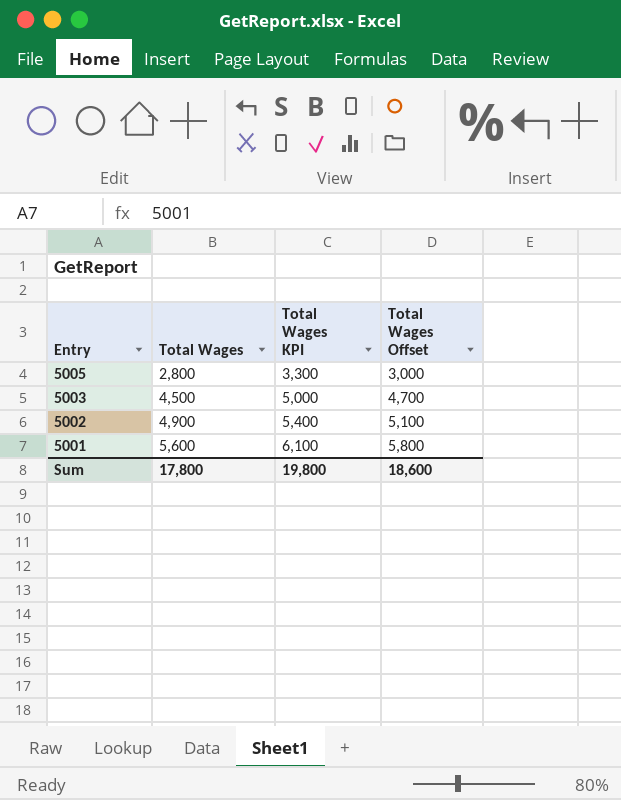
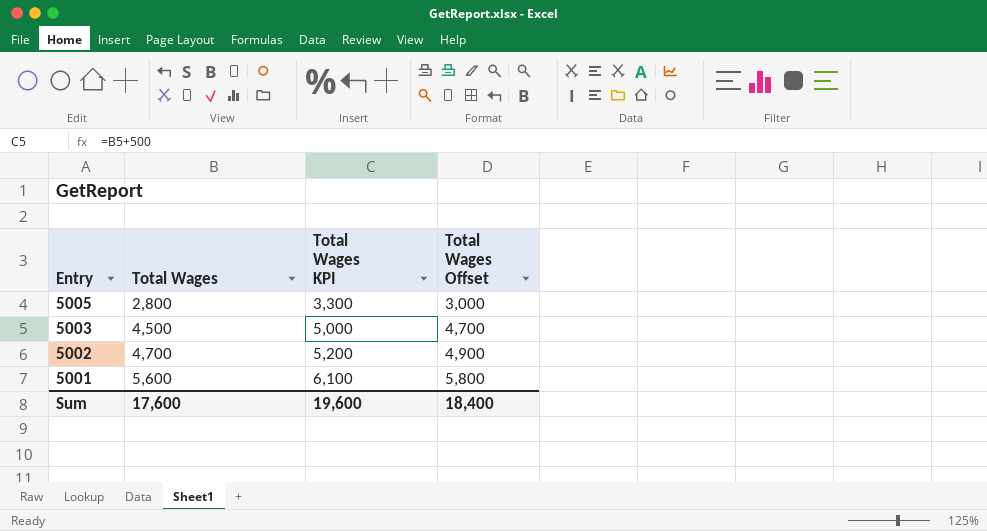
5002 | Total Wages: 4,900 -> 4,700
5002 | Total Wages KPI: 5,400 -> 5,200
5002 | Total Wages Offset: 5,100 -> 4,900
Sum | Total Wages: 17,800 -> 17,600
Sum | Total Wages KPI: 19,800 -> 19,600
Sum | Total Wages Offset: 18,600 -> 18,400

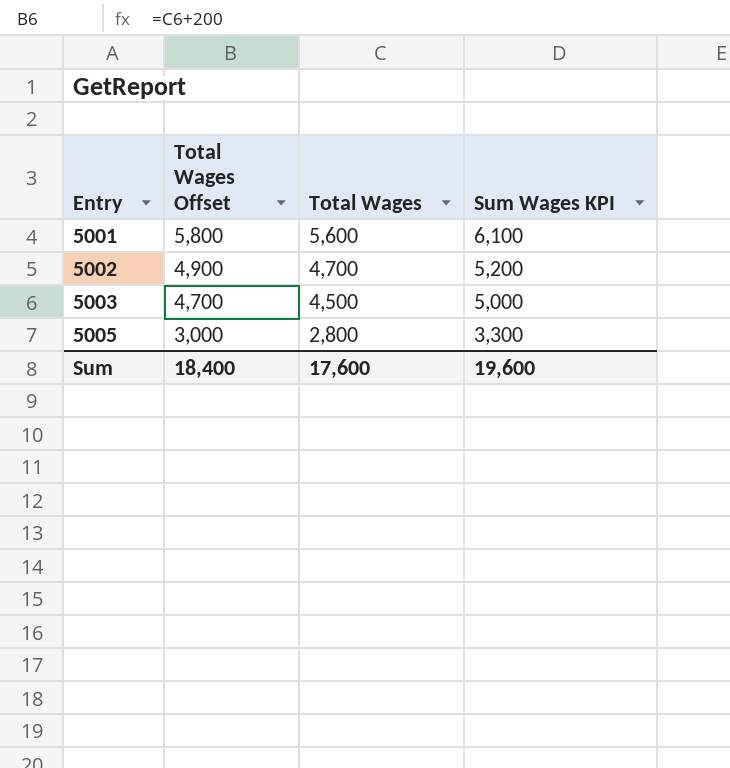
row order: Entry descending -> Entry ascending
column Total Wages Offset | position: 4 -> 2
column name: Total Wages KPI -> Sum Wages KPI

